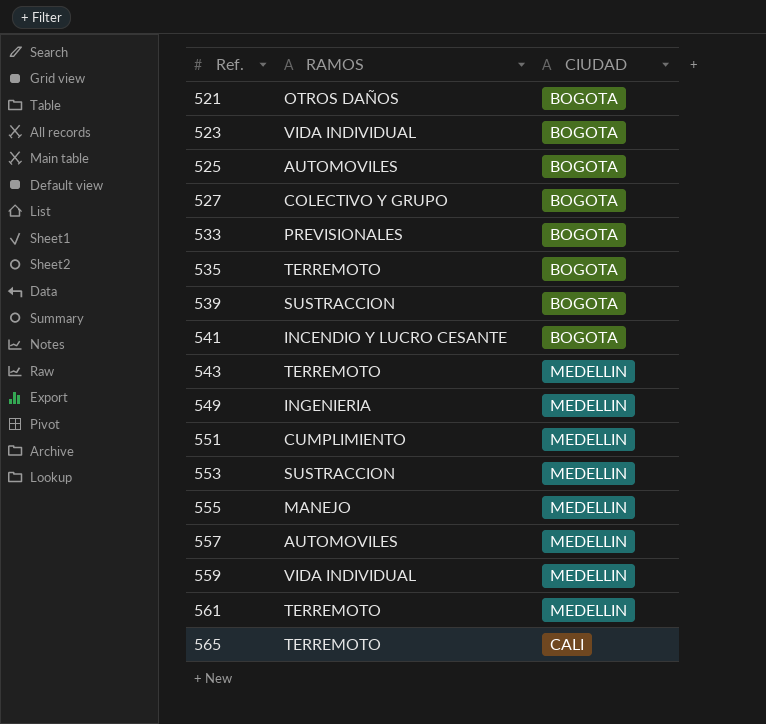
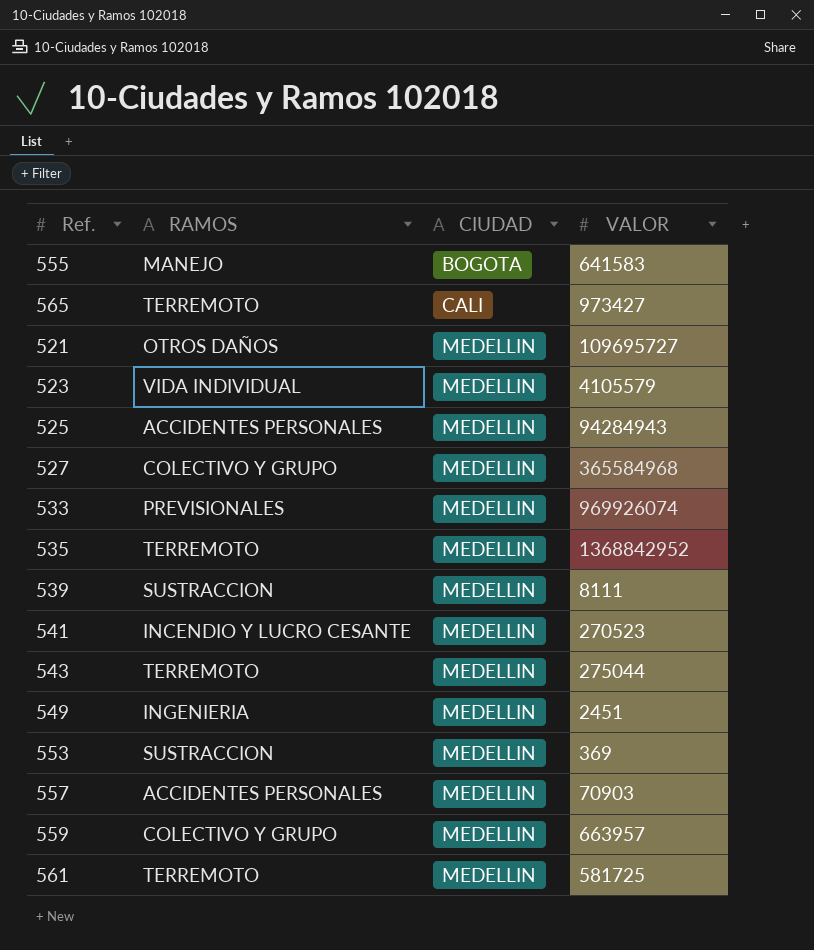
row order: Ref. ascending -> CIUDAD ascending
column VALOR | position: none -> 4
row 551: CUMPLIMIENTO | MEDELLIN -> none
555 | CIUDAD: MEDELLIN -> BOGOTA
521 | CIUDAD: BOGOTA -> MEDELLIN
523 | CIUDAD: BOGOTA -> MEDELLIN
525 | RAMOS: AUTOMOVILES -> ACCIDENTES PERSONALES
525 | CIUDAD: BOGOTA -> MEDELLIN
527 | CIUDAD: BOGOTA -> MEDELLIN
533 | CIUDAD: BOGOTA -> MEDELLIN
535 | CIUDAD: BOGOTA -> MEDELLIN
539 | CIUDAD: BOGOTA -> MEDELLIN
541 | CIUDAD: BOGOTA -> MEDELLIN
557 | RAMOS: AUTOMOVILES -> ACCIDENTES PERSONALES
559 | RAMOS: VIDA INDIVIDUAL -> COLECTIVO Y GRUPO

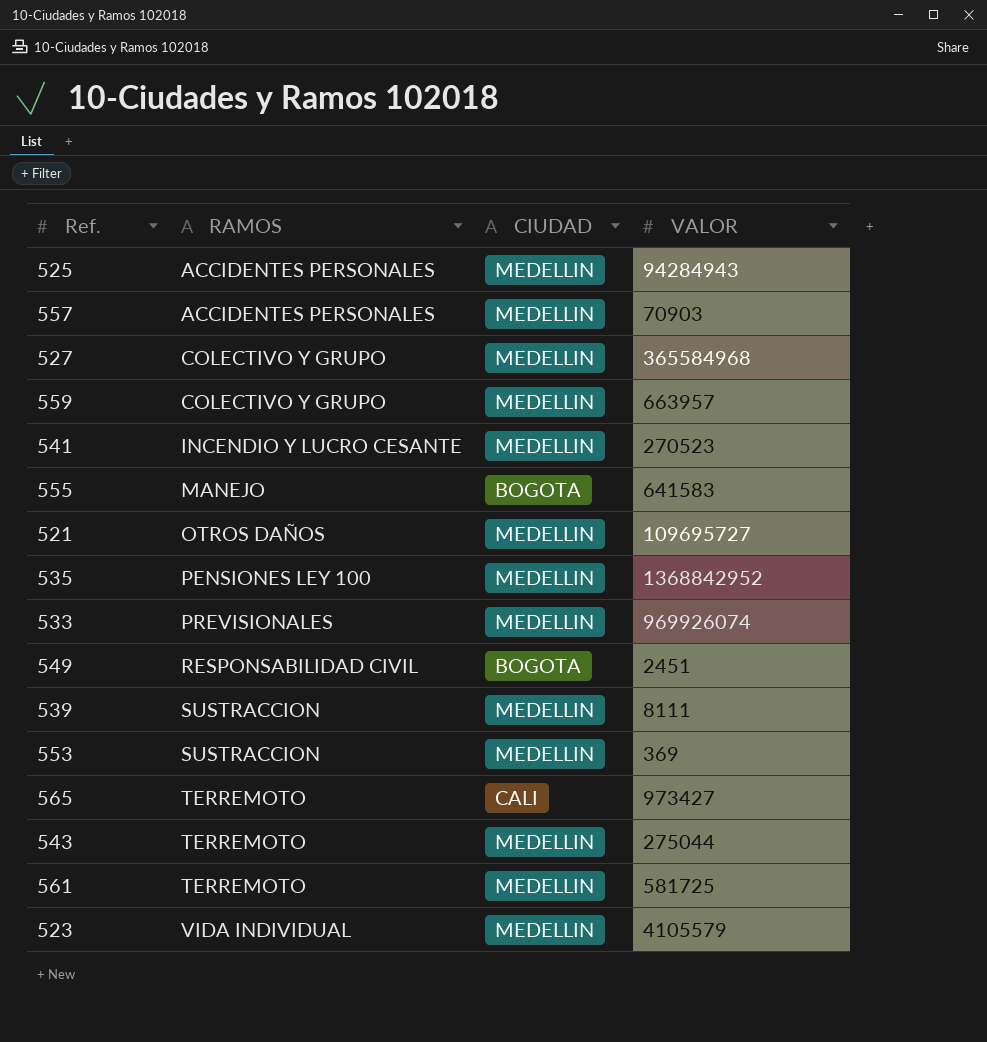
row order: CIUDAD ascending -> RAMOS ascending
535 | RAMOS: TERREMOTO -> PENSIONES LEY 100
549 | RAMOS: INGENIERIA -> RESPONSABILIDAD CIVIL
549 | CIUDAD: MEDELLIN -> BOGOTA

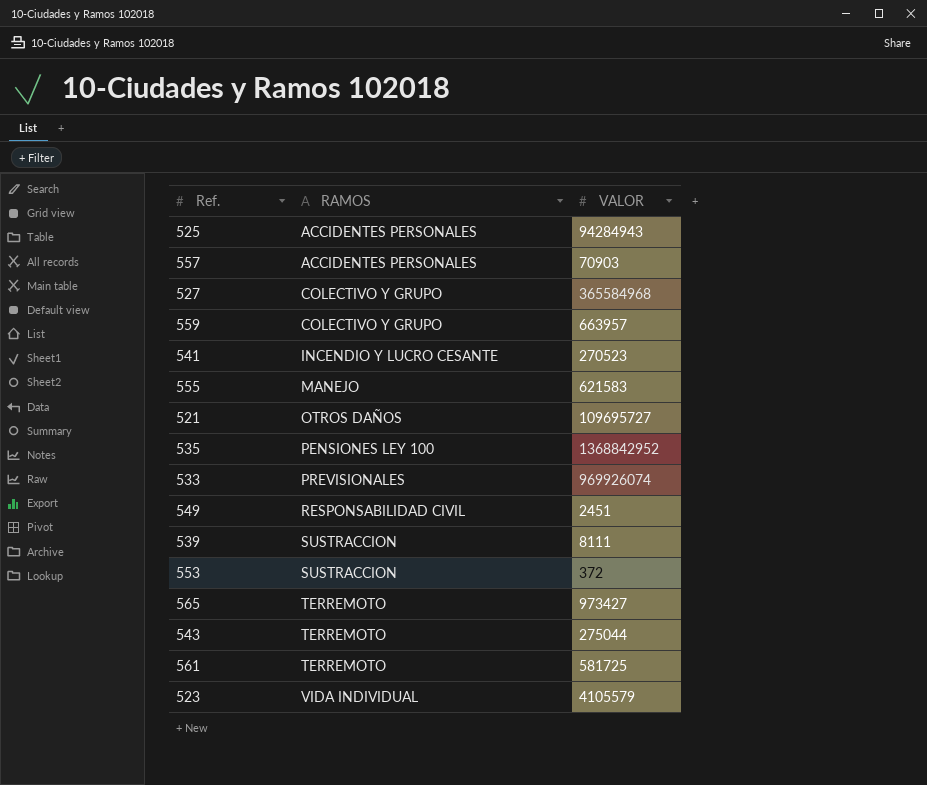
column CIUDAD | position: 3 -> none
555 | VALOR: 641583 -> 621583
553 | VALOR: 369 -> 372

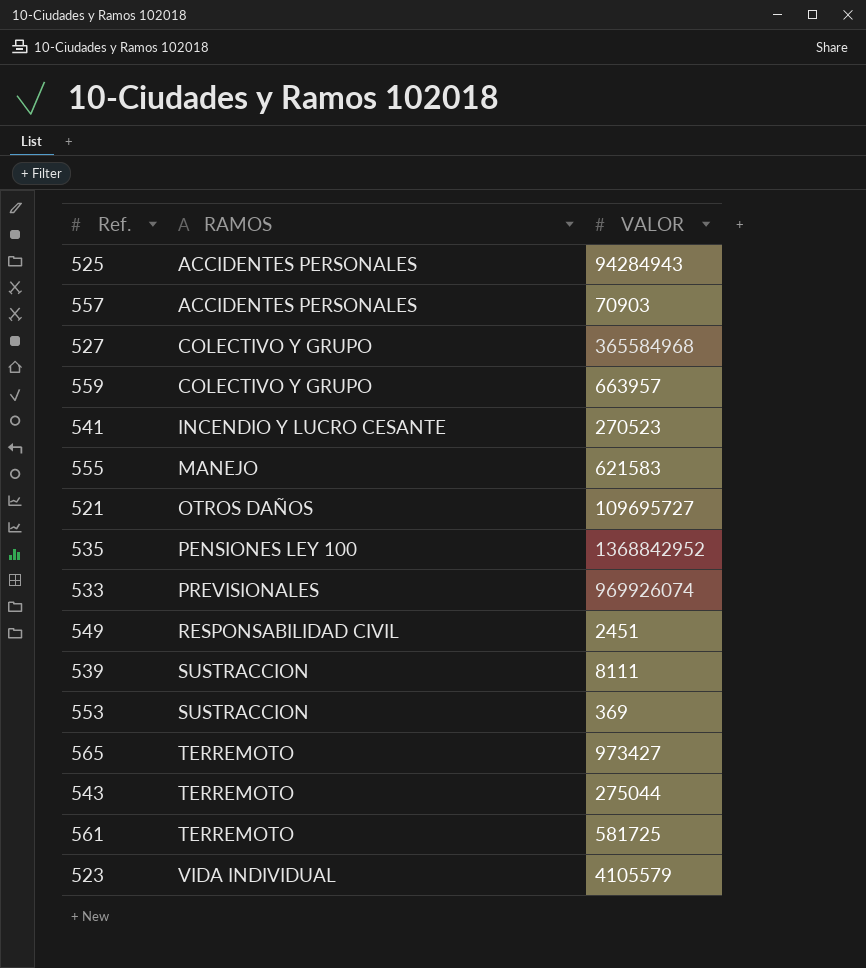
553 | VALOR: 372 -> 369

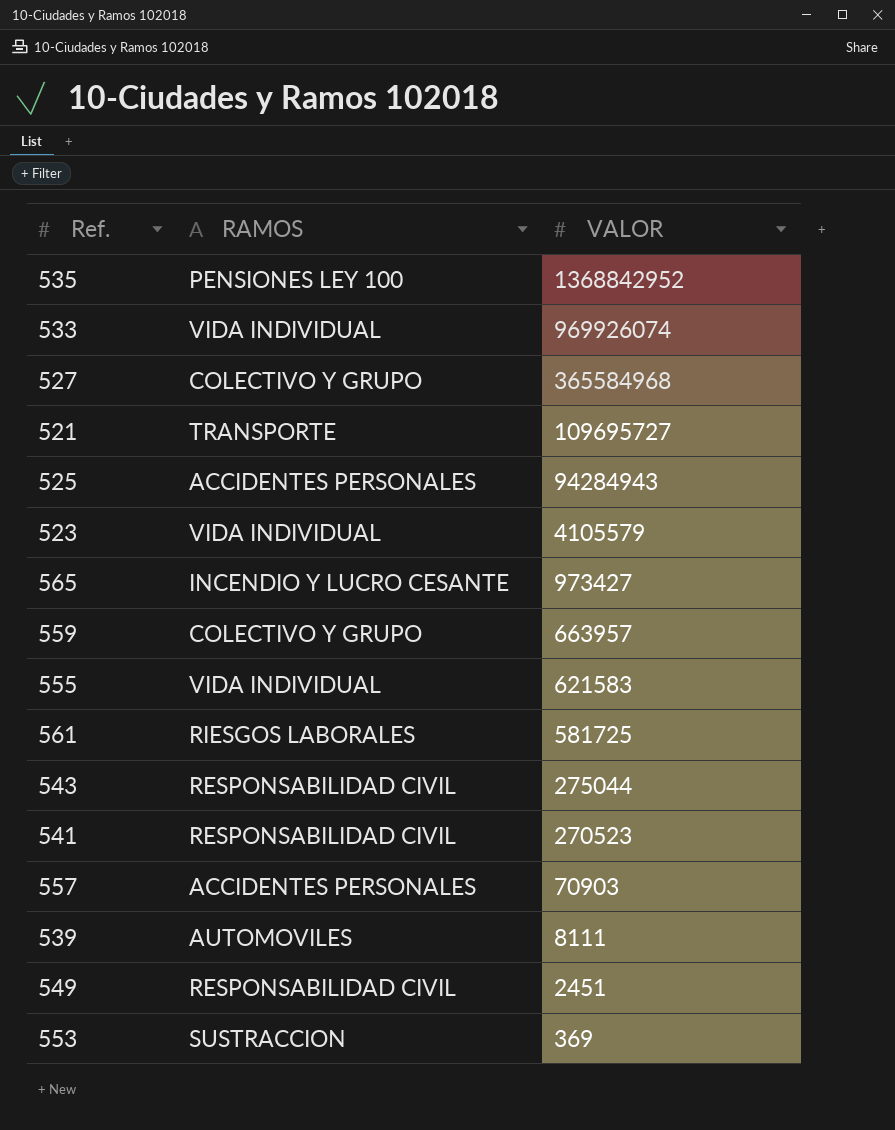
row order: RAMOS ascending -> VALOR descending
533 | RAMOS: PREVISIONALES -> VIDA INDIVIDUAL
521 | RAMOS: OTROS DAÑOS -> TRANSPORTE
565 | RAMOS: TERREMOTO -> INCENDIO Y LUCRO CESANTE
555 | RAMOS: MANEJO -> VIDA INDIVIDUAL
561 | RAMOS: TERREMOTO -> RIESGOS LABORALES
543 | RAMOS: TERREMOTO -> RESPONSABILIDAD CIVIL
541 | RAMOS: INCENDIO Y LUCRO CESANTE -> RESPONSABILIDAD CIVIL
539 | RAMOS: SUSTRACCION -> AUTOMOVILES

